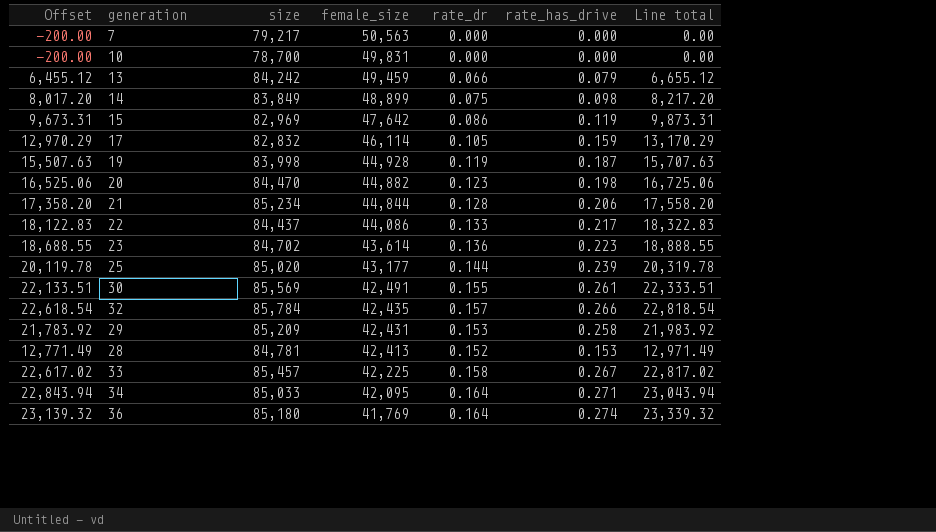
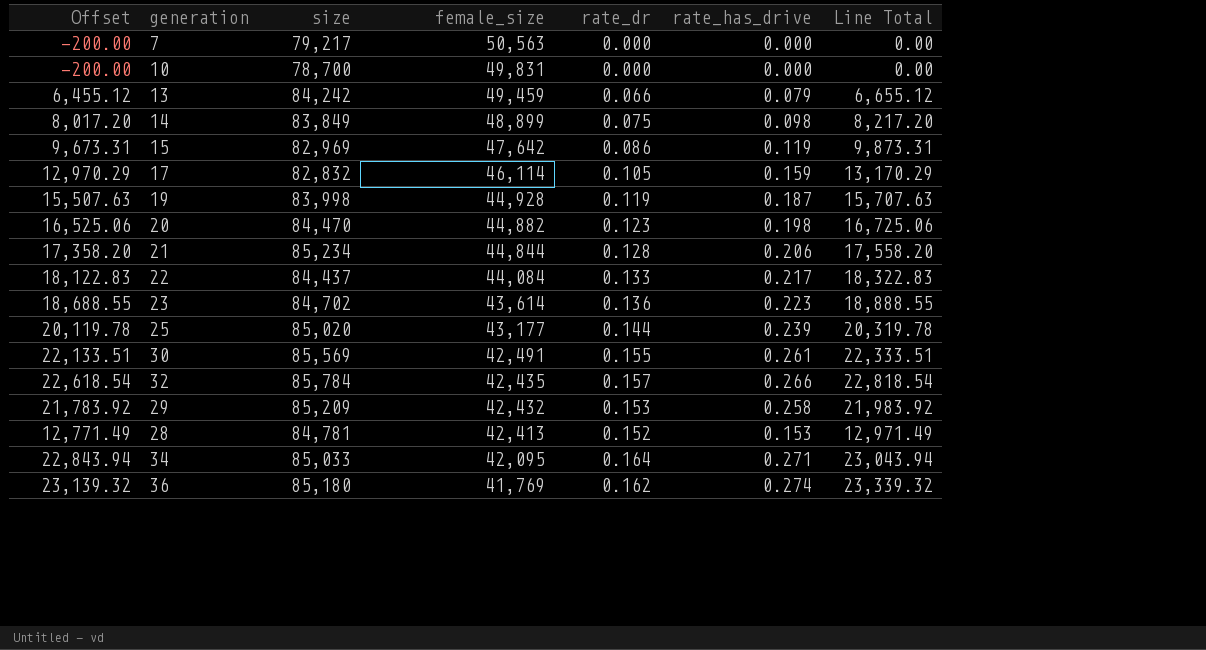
column name: Line total -> Line Total
row 33: 22,617.02 | 85,457 | 42,225 | 0.158 | 0.267 | 22,817.02 -> none
22 | female_size: 44,086 -> 44,084
29 | female_size: 42,431 -> 42,432
36 | rate_dr: 0.164 -> 0.162

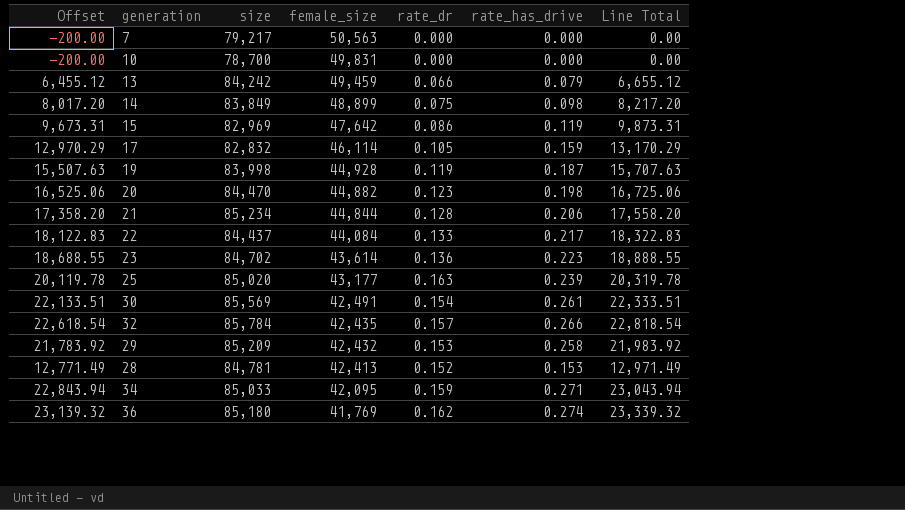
25 | rate_dr: 0.144 -> 0.163
30 | rate_dr: 0.155 -> 0.154
34 | rate_dr: 0.164 -> 0.159

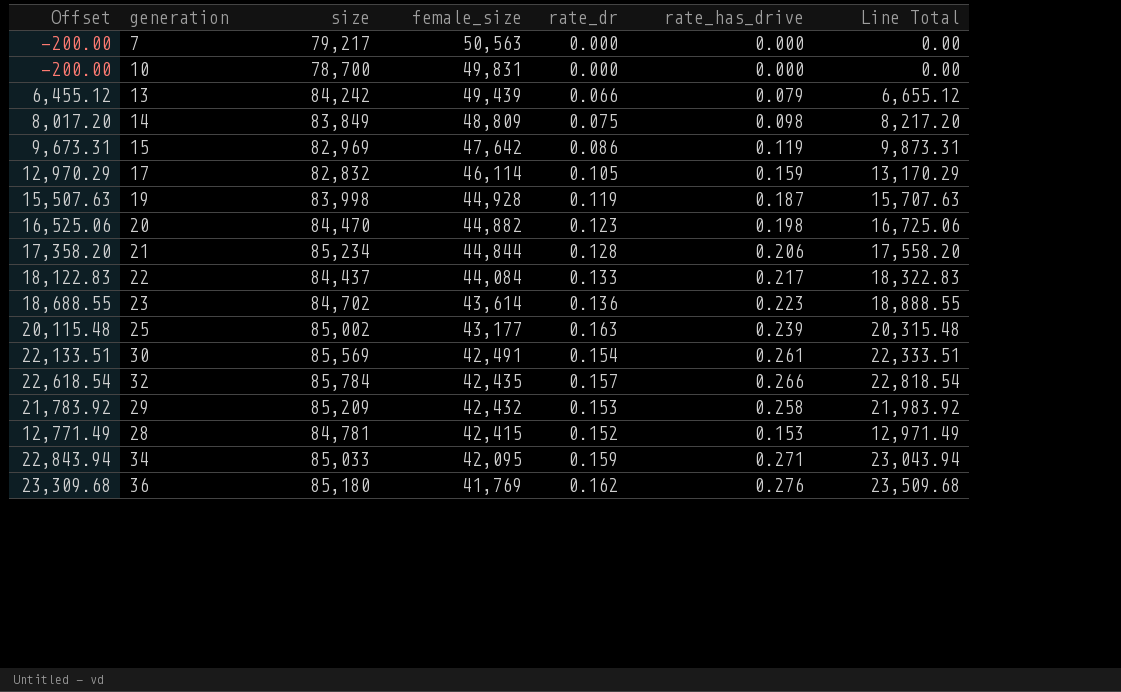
13 | female_size: 49,459 -> 49,439
14 | female_size: 48,899 -> 48,809
25 | Offset: 20,119.78 -> 20,115.48
25 | size: 85,020 -> 85,002
25 | Line Total: 20,319.78 -> 20,315.48
28 | female_size: 42,413 -> 42,415
36 | Offset: 23,139.32 -> 23,309.68
36 | rate_has_drive: 0.274 -> 0.276
36 | Line Total: 23,339.32 -> 23,509.68

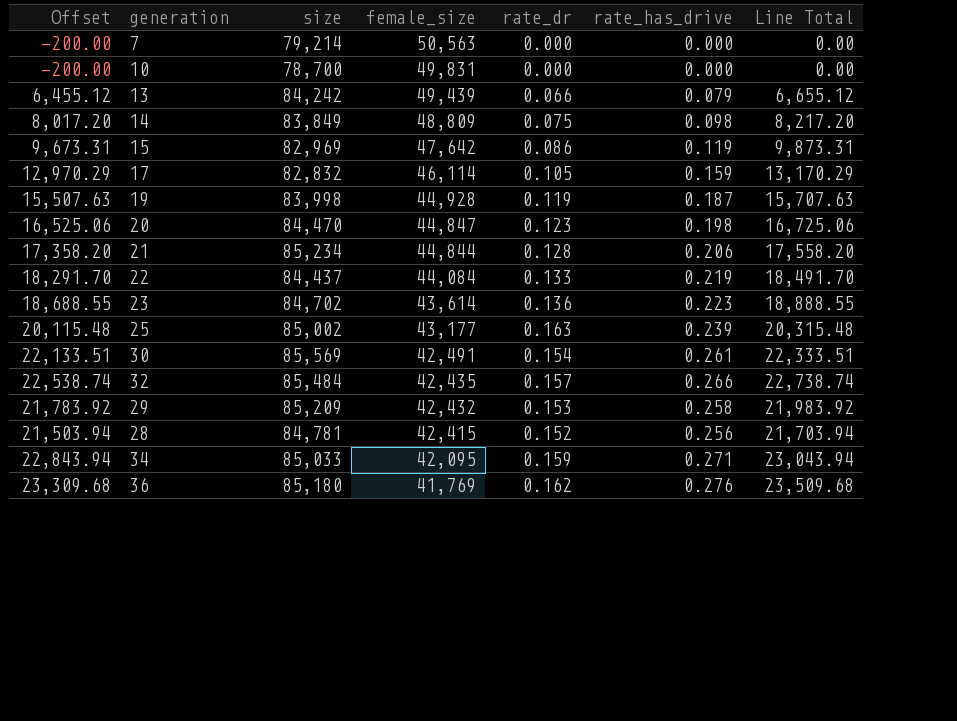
7 | size: 79,217 -> 79,214
20 | female_size: 44,882 -> 44,847
22 | Offset: 18,122.83 -> 18,291.70
22 | rate_has_drive: 0.217 -> 0.219
22 | Line Total: 18,322.83 -> 18,491.70
32 | Offset: 22,618.54 -> 22,538.74
32 | size: 85,784 -> 85,484
32 | Line Total: 22,818.54 -> 22,738.74
28 | Offset: 12,771.49 -> 21,503.94
28 | rate_has_drive: 0.153 -> 0.256
28 | Line Total: 12,971.49 -> 21,703.94

